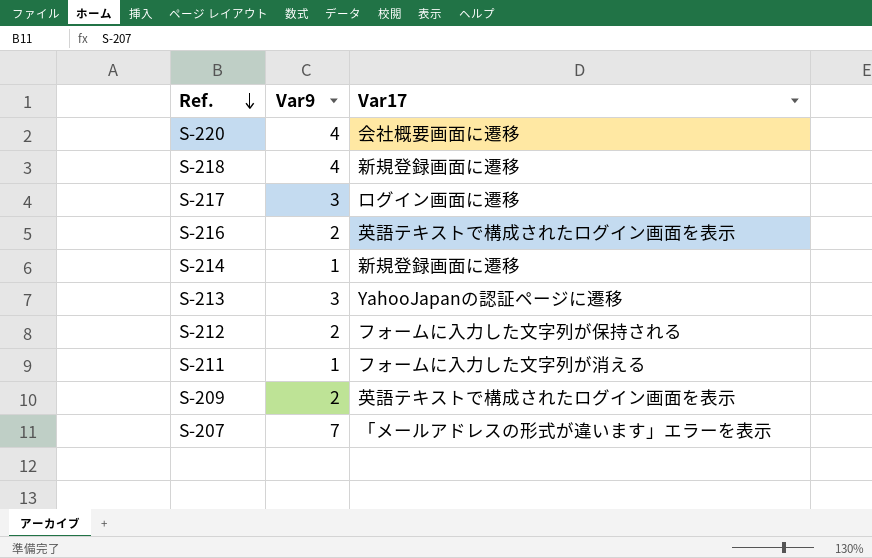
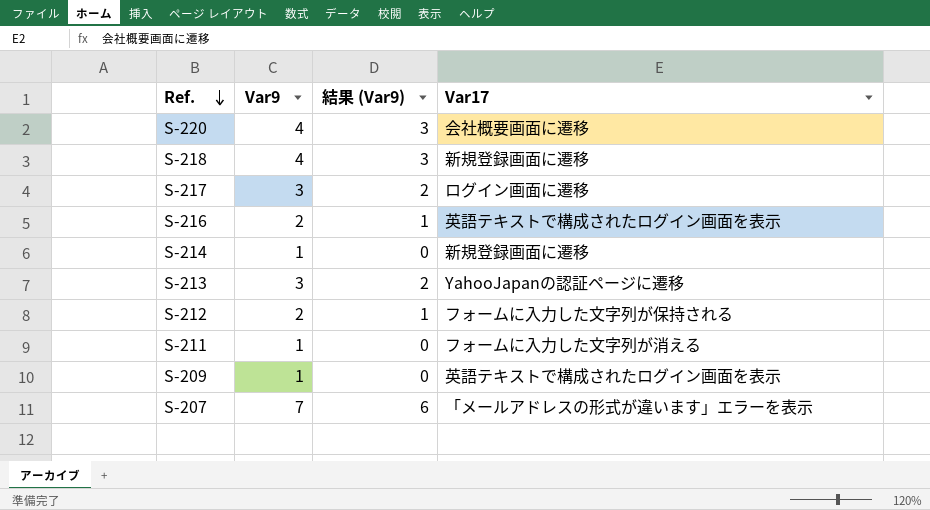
column 結果 (Var9) | formula: none -> [Var9] - 1
S-209 | Var9: 2 -> 1

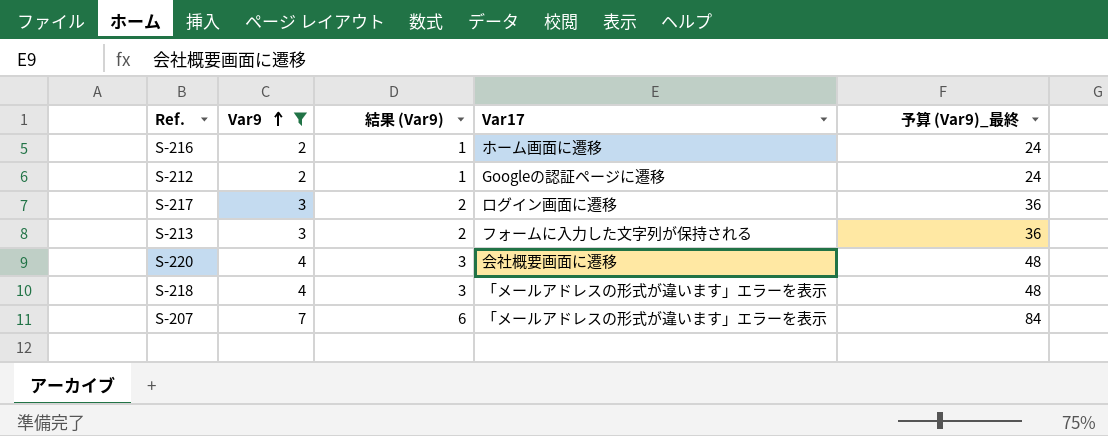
filter: none -> Var9 != 1
row order: Ref. descending -> Var9 ascending
column 予算 (Var9)_最終 | formula: none -> [Var9] * 12
S-216 | Var17: 英語テキストで構成されたログイン画面を表示 -> ホーム画面に遷移
S-212 | Var17: フォームに入力した文字列が保持される -> Googleの認証ページに遷移
S-213 | Var17: YahooJapanの認証ページに遷移 -> フォームに入力した文字列が保持される
S-218 | Var17: 新規登録画面に遷移 -> 「メールアドレスの形式が違います」エラーを表示

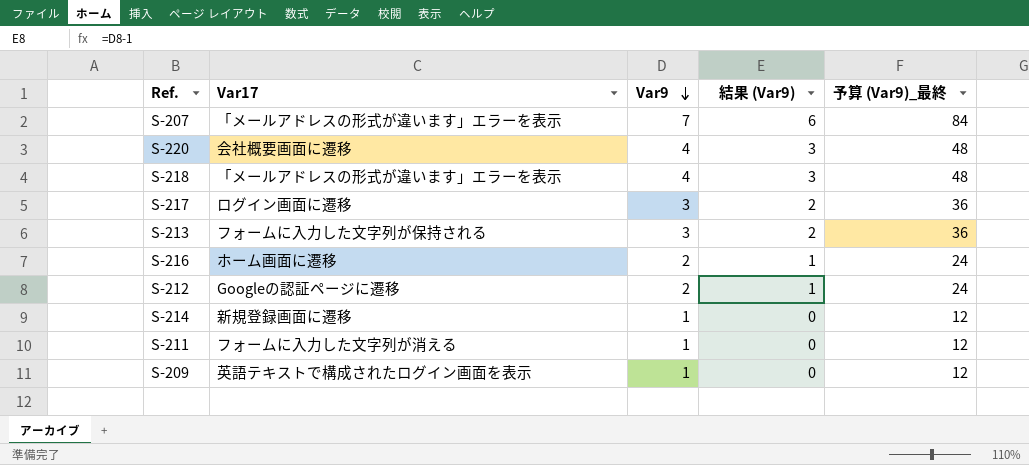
filter: Var9 != 1 -> none
row order: Var9 ascending -> Var9 descending
column Var17 | position: 4 -> 2

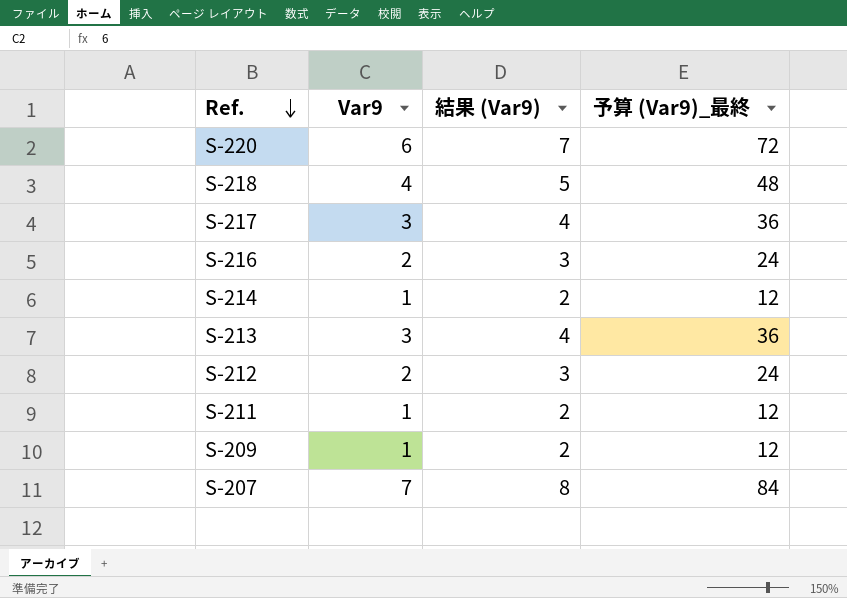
row order: Var9 descending -> Ref. descending
column Var17 | position: 2 -> none
column 結果 (Var9) | formula: [Var9] - 1 -> [Var9] + 1
S-220 | Var9: 4 -> 6
S-220 | 予算 (Var9)_最終: 48 -> 72

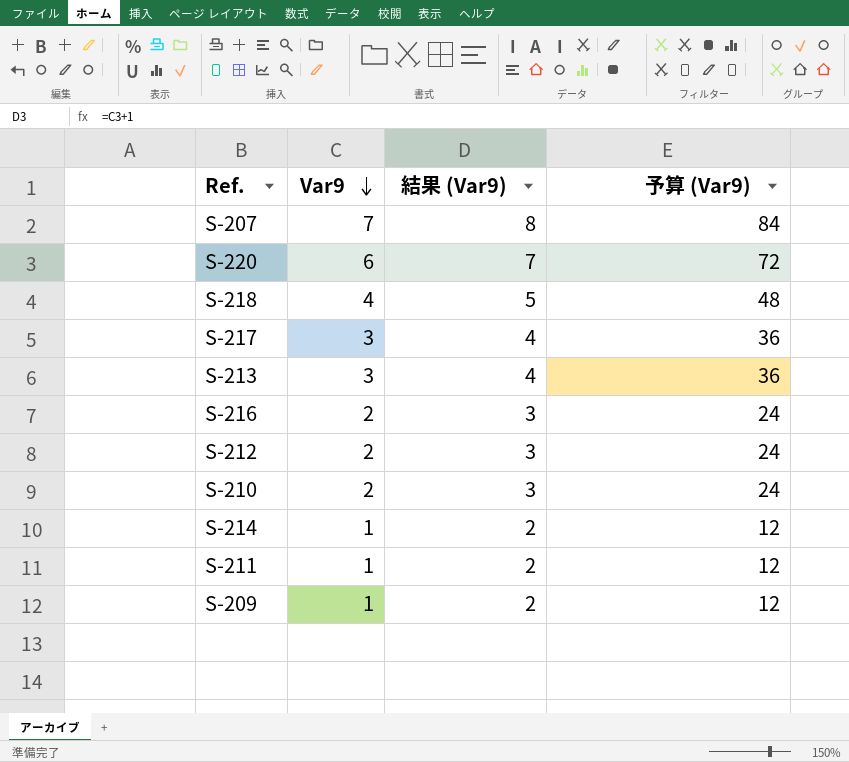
row order: Ref. descending -> Var9 descending
column name: 予算 (Var9)_最終 -> 予算 (Var9)
row S-210: none -> 2 | 3 | 24

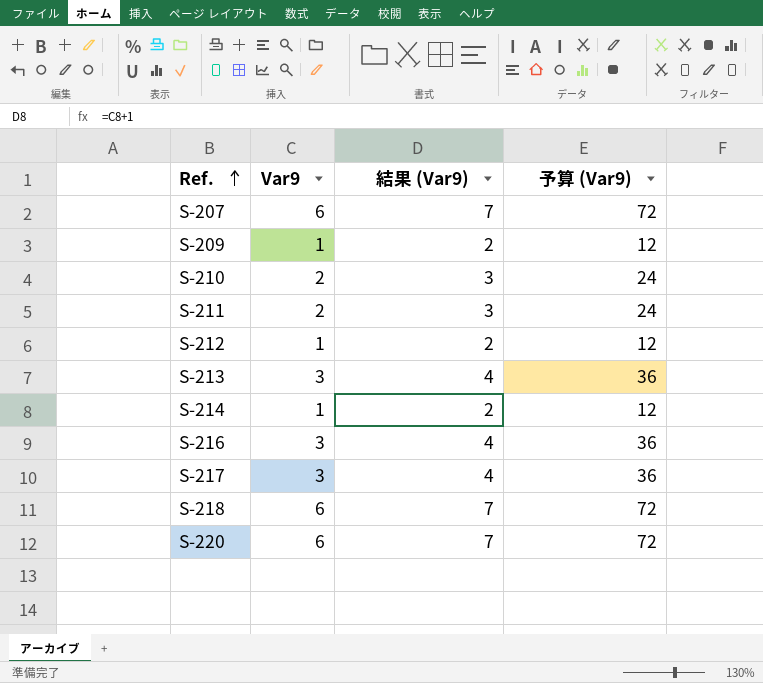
row order: Var9 descending -> Ref. ascending
S-207 | Var9: 7 -> 6
S-207 | 結果 (Var9): 8 -> 7
S-207 | 予算 (Var9): 84 -> 72
S-211 | Var9: 1 -> 2
S-211 | 結果 (Var9): 2 -> 3
S-211 | 予算 (Var9): 12 -> 24
S-212 | Var9: 2 -> 1
S-212 | 結果 (Var9): 3 -> 2
S-212 | 予算 (Var9): 24 -> 12
S-216 | Var9: 2 -> 3
S-216 | 結果 (Var9): 3 -> 4
S-216 | 予算 (Var9): 24 -> 36
S-218 | Var9: 4 -> 6
S-218 | 結果 (Var9): 5 -> 7
S-218 | 予算 (Var9): 48 -> 72

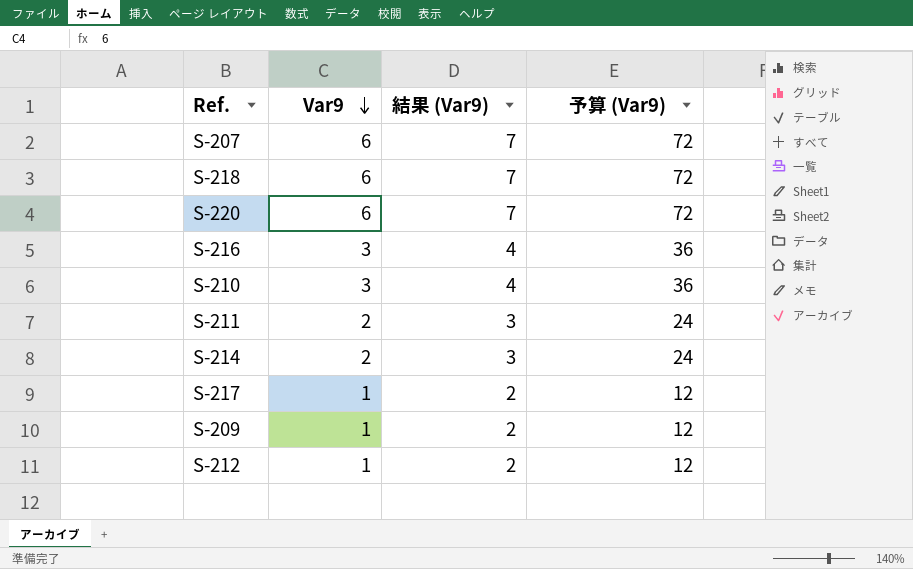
row order: Ref. ascending -> Var9 descending
row S-213: 3 | 4 | 36 -> none
S-210 | Var9: 2 -> 3
S-210 | 結果 (Var9): 3 -> 4
S-210 | 予算 (Var9): 24 -> 36
S-214 | Var9: 1 -> 2
S-214 | 結果 (Var9): 2 -> 3
S-214 | 予算 (Var9): 12 -> 24
S-217 | Var9: 3 -> 1
S-217 | 結果 (Var9): 4 -> 2
S-217 | 予算 (Var9): 36 -> 12

